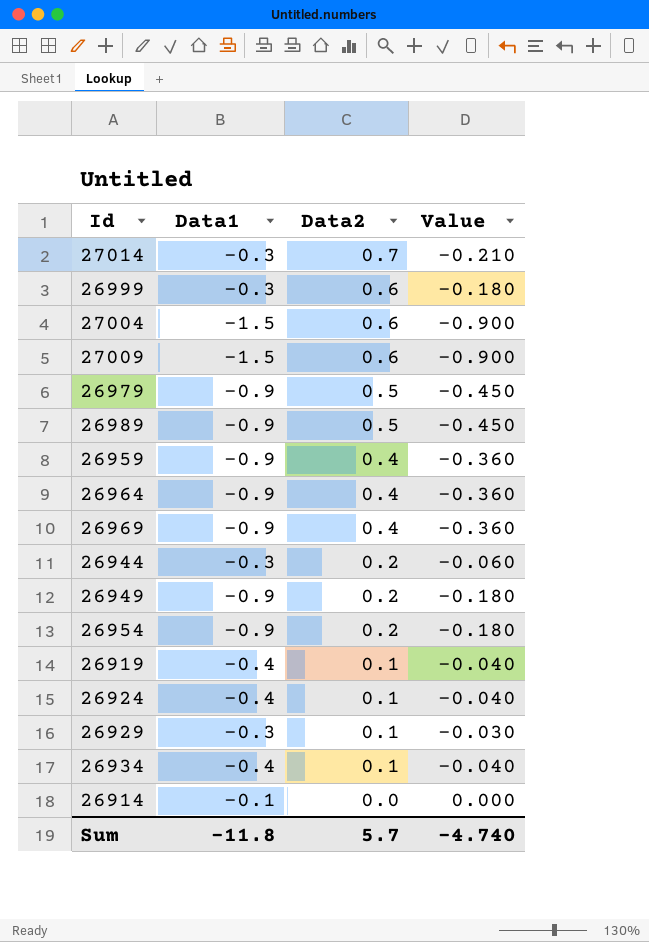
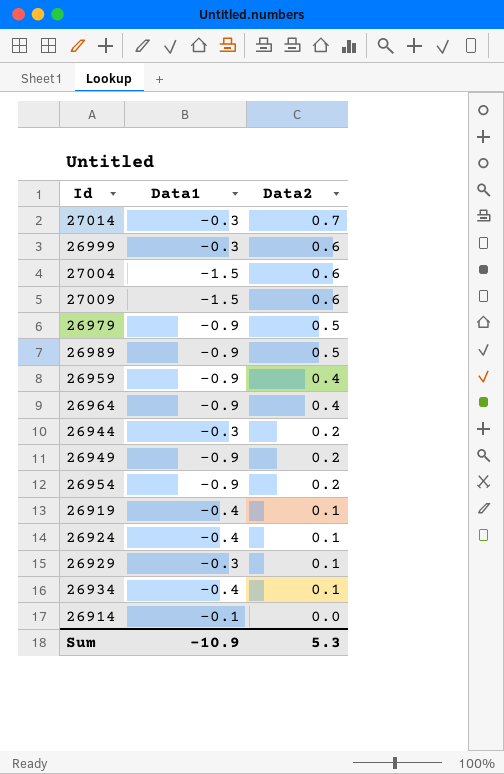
column Value | formula: [Data1] * [Data2] -> none
row 26969: -0.9 | 0.4 | -0.360 -> none
Sum | Data1: -11.8 -> -10.9
Sum | Data2: 5.7 -> 5.3

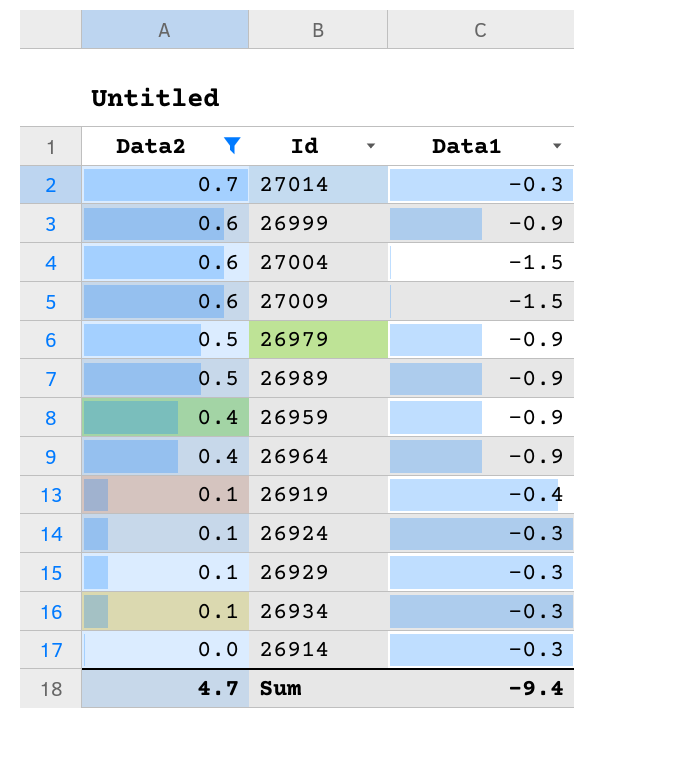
filter: none -> Data2 != 0.2
column Data2 | position: 3 -> 1
26999 | Data1: -0.3 -> -0.9
26924 | Data1: -0.4 -> -0.3
26934 | Data1: -0.4 -> -0.3
26914 | Data1: -0.1 -> -0.3
Sum | Data2: 5.3 -> 4.7
Sum | Data1: -10.9 -> -9.4

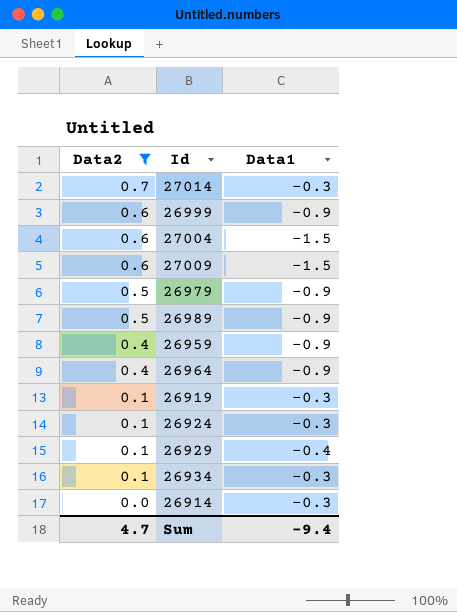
26919 | Data1: -0.4 -> -0.3
26929 | Data1: -0.3 -> -0.4

